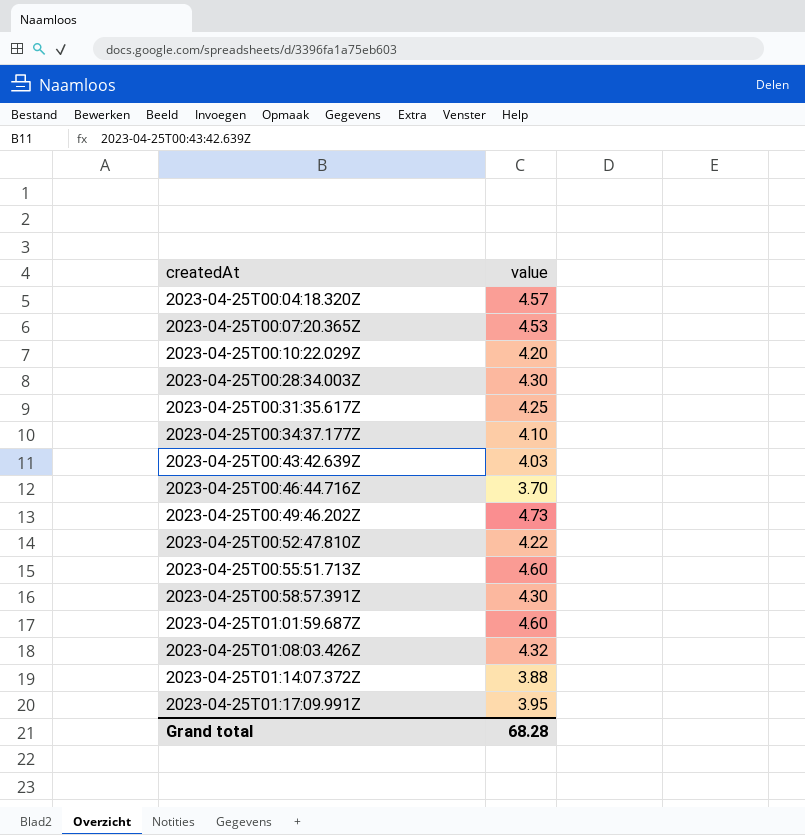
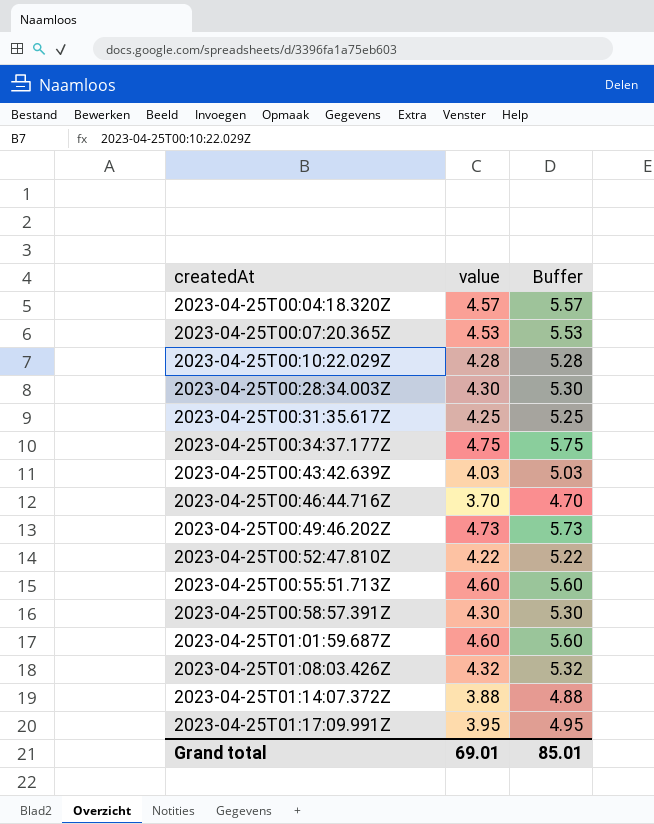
column Buffer | formula: none -> [value] + 1
2023-04-25T00:10:22.029Z | value: 4.20 -> 4.28
2023-04-25T00:34:37.177Z | value: 4.10 -> 4.75
Grand total | value: 68.28 -> 69.01

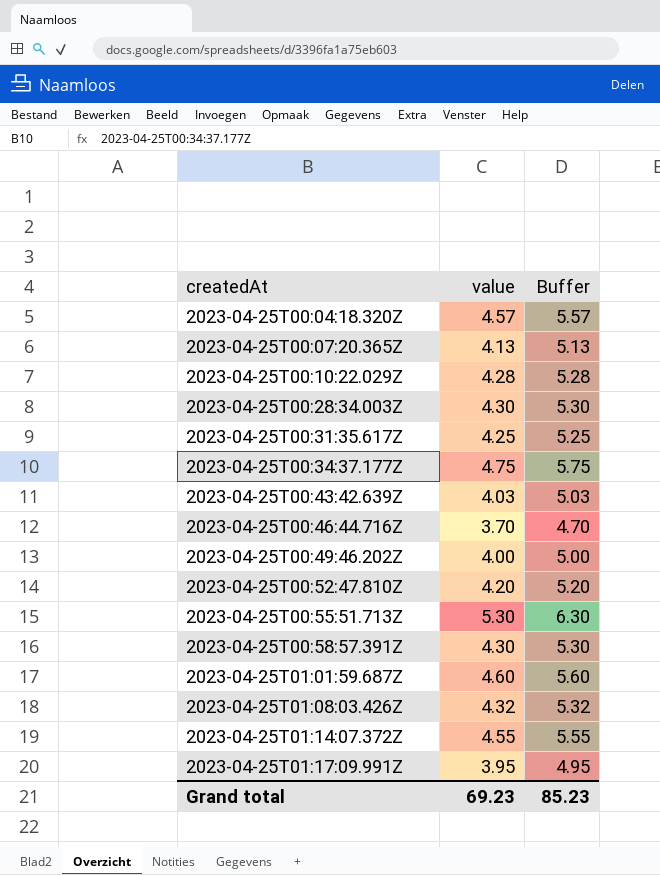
2023-04-25T00:07:20.365Z | value: 4.53 -> 4.13
2023-04-25T00:07:20.365Z | Buffer: 5.53 -> 5.13
2023-04-25T00:49:46.202Z | value: 4.73 -> 4.00
2023-04-25T00:49:46.202Z | Buffer: 5.73 -> 5.00
2023-04-25T00:52:47.810Z | value: 4.22 -> 4.20
2023-04-25T00:52:47.810Z | Buffer: 5.22 -> 5.20
2023-04-25T00:55:51.713Z | value: 4.60 -> 5.30
2023-04-25T00:55:51.713Z | Buffer: 5.60 -> 6.30
2023-04-25T01:14:07.372Z | value: 3.88 -> 4.55
2023-04-25T01:14:07.372Z | Buffer: 4.88 -> 5.55
Grand total | value: 69.01 -> 69.23
Grand total | Buffer: 85.01 -> 85.23

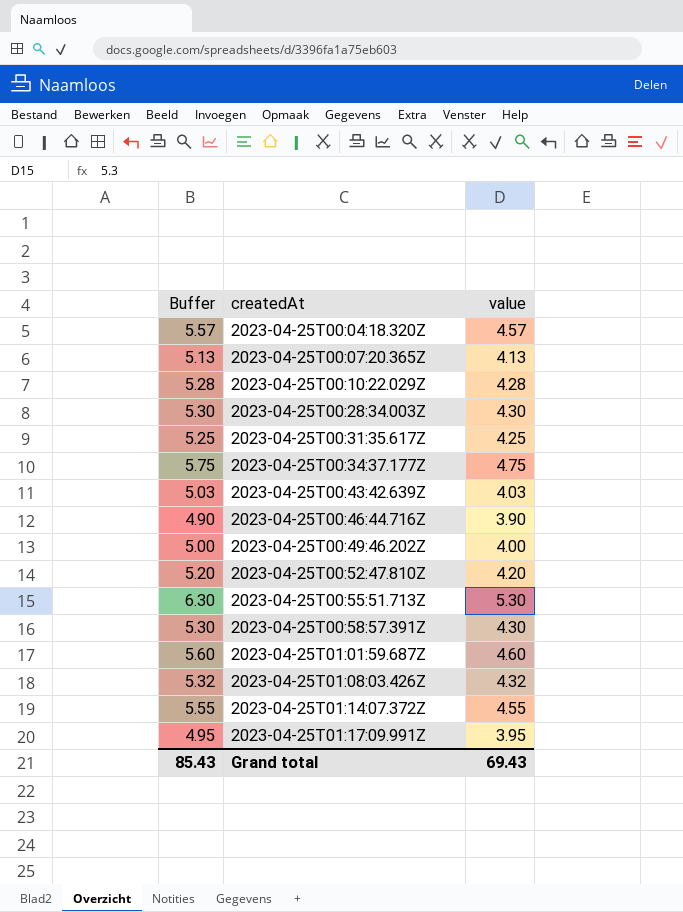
column Buffer | position: 3 -> 1
2023-04-25T00:46:44.716Z | Buffer: 4.70 -> 4.90
2023-04-25T00:46:44.716Z | value: 3.70 -> 3.90
Grand total | Buffer: 85.23 -> 85.43
Grand total | value: 69.23 -> 69.43

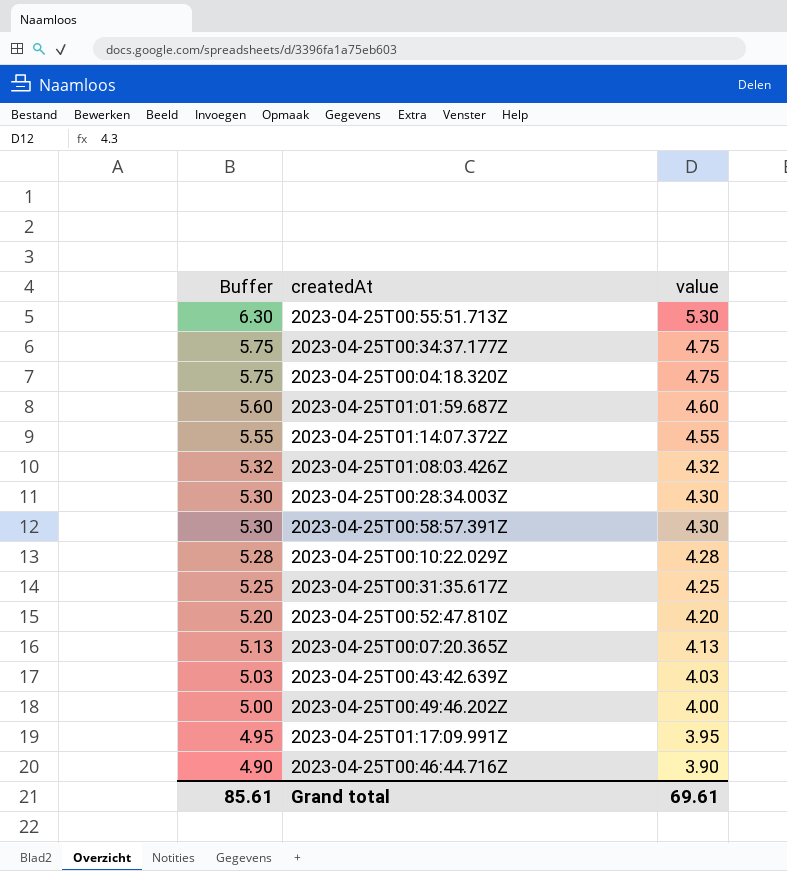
row order: createdAt ascending -> Buffer descending
2023-04-25T00:04:18.320Z | Buffer: 5.57 -> 5.75
2023-04-25T00:04:18.320Z | value: 4.57 -> 4.75
Grand total | Buffer: 85.43 -> 85.61
Grand total | value: 69.43 -> 69.61

